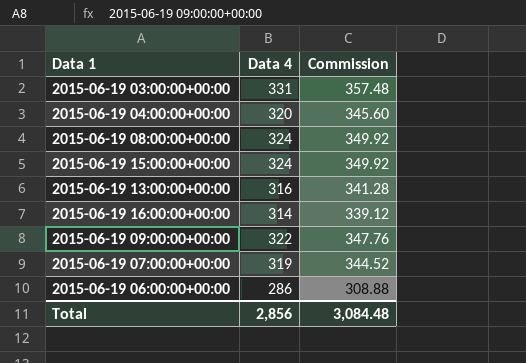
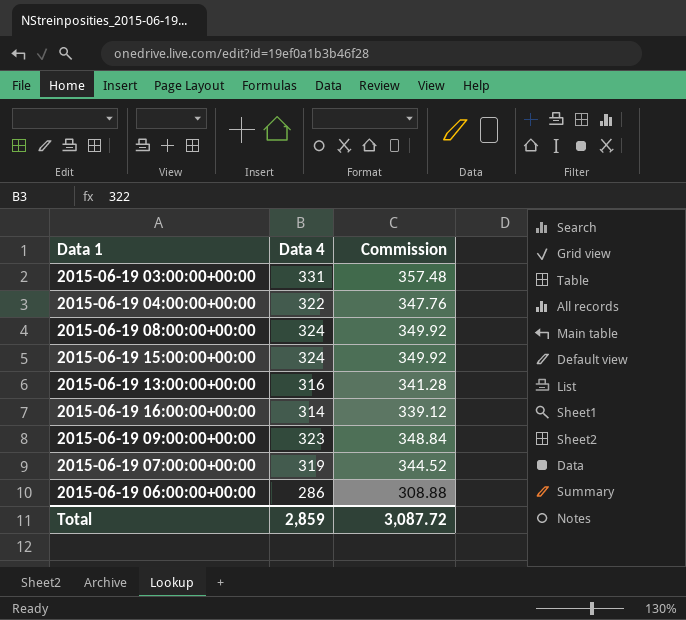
2015-06-19 04:00:00+00:00 | Data 4: 320 -> 322
2015-06-19 04:00:00+00:00 | Commission: 345.60 -> 347.76
2015-06-19 09:00:00+00:00 | Data 4: 322 -> 323
2015-06-19 09:00:00+00:00 | Commission: 347.76 -> 348.84
Total | Data 4: 2,856 -> 2,859
Total | Commission: 3,084.48 -> 3,087.72

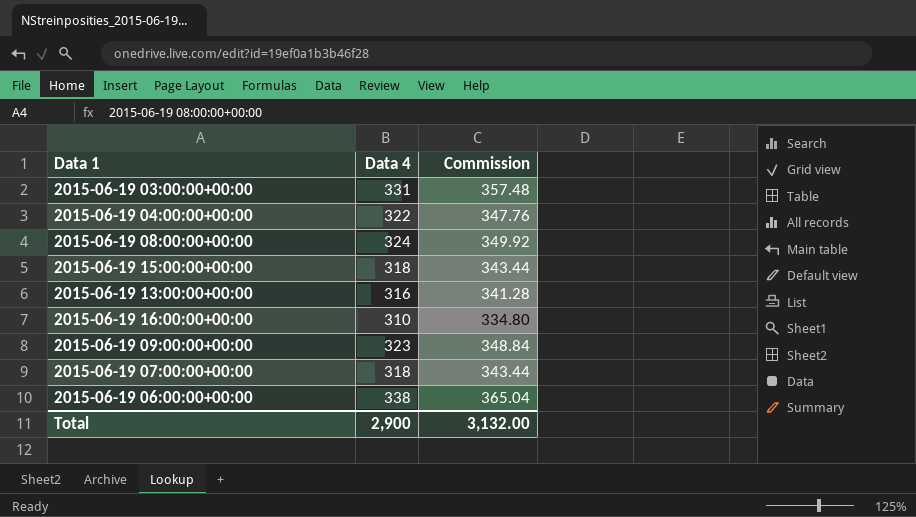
2015-06-19 15:00:00+00:00 | Data 4: 324 -> 318
2015-06-19 15:00:00+00:00 | Commission: 349.92 -> 343.44
2015-06-19 16:00:00+00:00 | Data 4: 314 -> 310
2015-06-19 16:00:00+00:00 | Commission: 339.12 -> 334.80
2015-06-19 07:00:00+00:00 | Data 4: 319 -> 318
2015-06-19 07:00:00+00:00 | Commission: 344.52 -> 343.44
2015-06-19 06:00:00+00:00 | Data 4: 286 -> 338
2015-06-19 06:00:00+00:00 | Commission: 308.88 -> 365.04
Total | Data 4: 2,859 -> 2,900
Total | Commission: 3,087.72 -> 3,132.00

